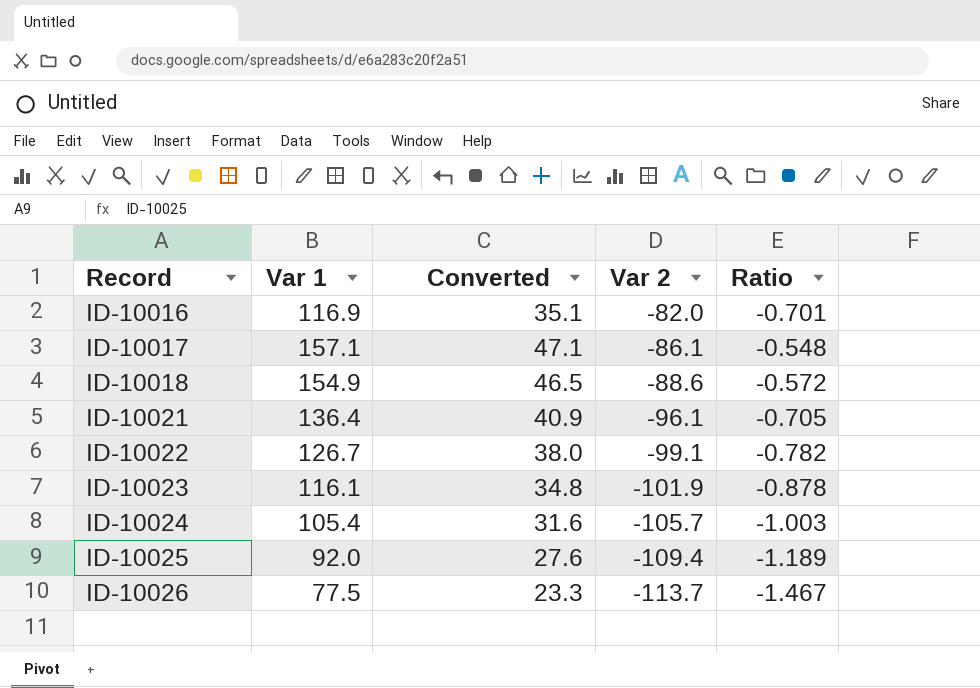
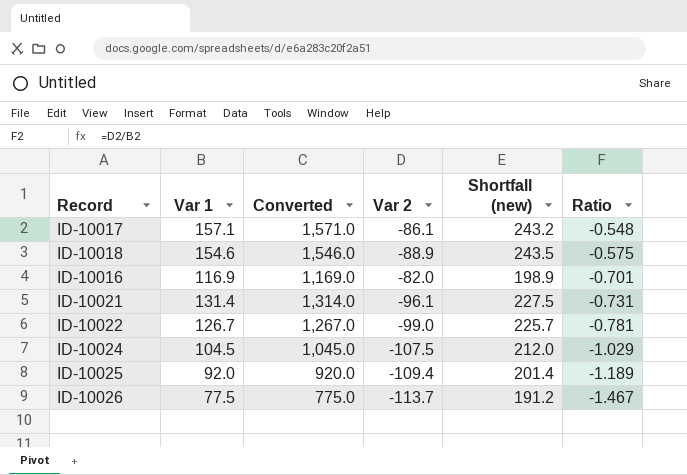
row order: Record ascending -> Ratio descending
column Converted | formula: [Var 1] * 0.3 -> [Var 1] * 10
column Shortfall (new) | formula: none -> [Var 1] - [Var 2]
row ID-10023: 116.1 | 34.8 | -101.9 | -0.878 -> none
ID-10018 | Var 1: 154.9 -> 154.6
ID-10018 | Var 2: -88.6 -> -88.9
ID-10018 | Ratio: -0.572 -> -0.575
ID-10021 | Var 1: 136.4 -> 131.4
ID-10021 | Ratio: -0.705 -> -0.731
ID-10022 | Var 2: -99.1 -> -99.0
ID-10022 | Ratio: -0.782 -> -0.781
ID-10024 | Var 1: 105.4 -> 104.5
ID-10024 | Var 2: -105.7 -> -107.5
ID-10024 | Ratio: -1.003 -> -1.029

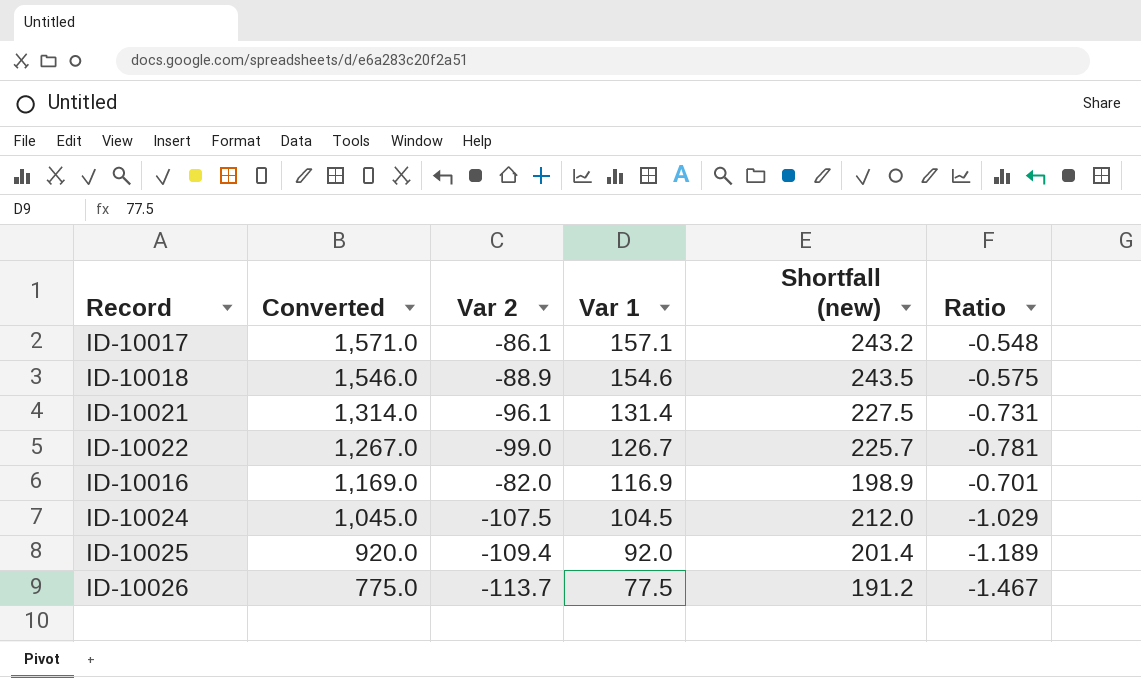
row order: Ratio descending -> Converted descending
column Var 1 | position: 2 -> 4

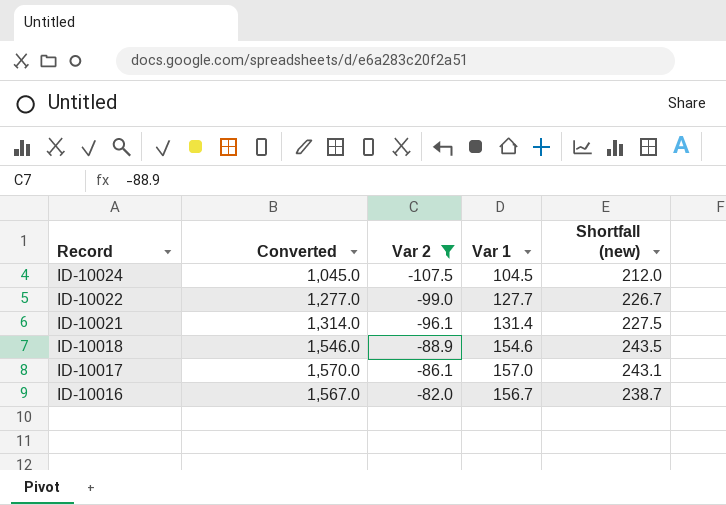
filter: none -> Var 2 >= -107.5
row order: Converted descending -> Record descending
column Ratio | formula: [Var 2] / [Var 1] -> none
ID-10022 | Converted: 1,267.0 -> 1,277.0
ID-10022 | Var 1: 126.7 -> 127.7
ID-10022 | Shortfall (new): 225.7 -> 226.7
ID-10017 | Converted: 1,571.0 -> 1,570.0
ID-10017 | Var 1: 157.1 -> 157.0
ID-10017 | Shortfall (new): 243.2 -> 243.1
ID-10016 | Converted: 1,169.0 -> 1,567.0
ID-10016 | Var 1: 116.9 -> 156.7
ID-10016 | Shortfall (new): 198.9 -> 238.7

